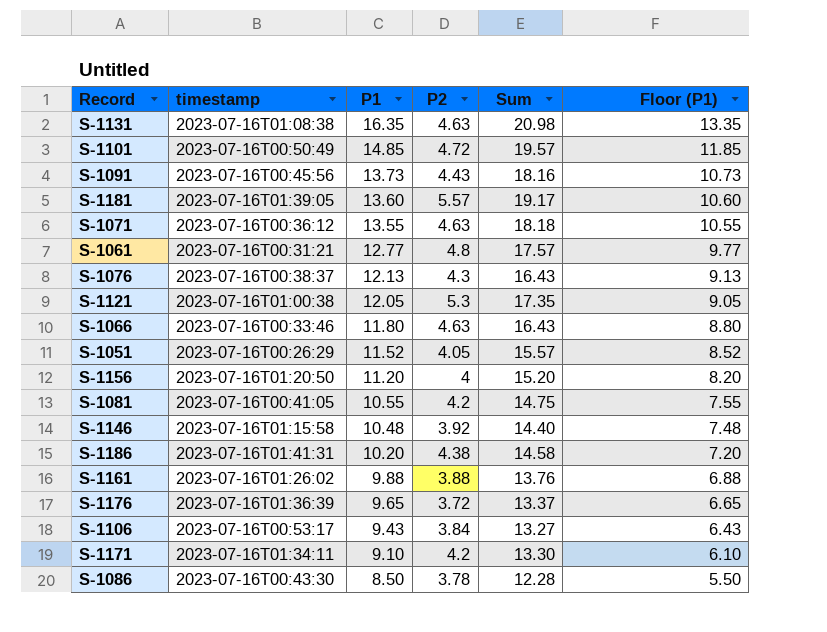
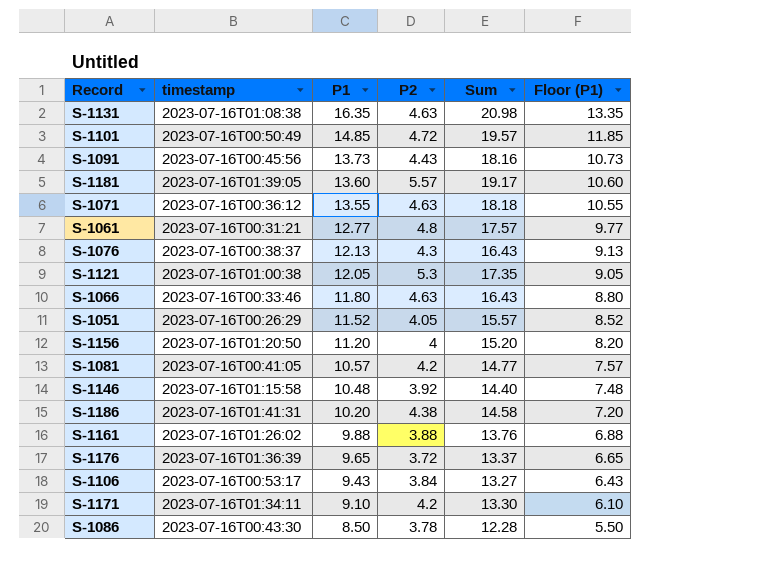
S-1081 | P1: 10.55 -> 10.57
S-1081 | Sum: 14.75 -> 14.77
S-1081 | Floor (P1): 7.55 -> 7.57

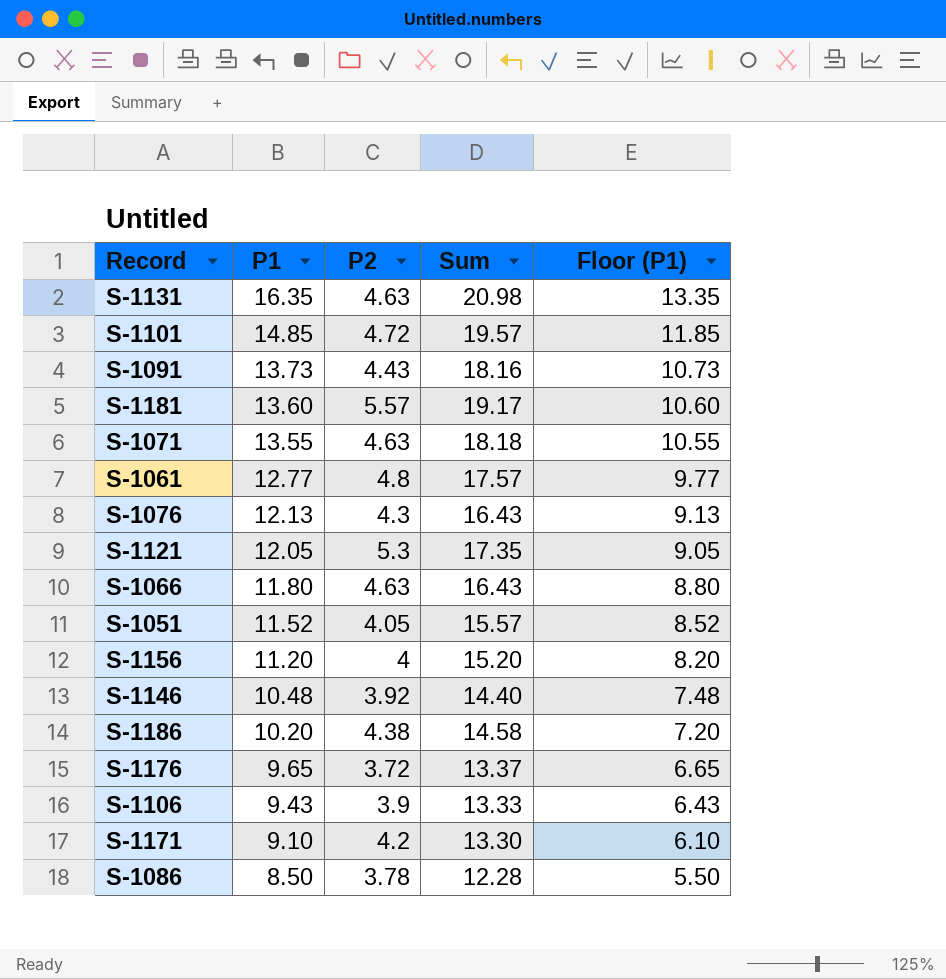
column timestamp | position: 2 -> none
row S-1081: 2023-07-16T00:41:05 | 10.57 | 4.2 | 14.77 | 7.57 -> none
row S-1161: 2023-07-16T01:26:02 | 9.88 | 3.88 | 13.76 | 6.88 -> none
S-1106 | P2: 3.84 -> 3.9
S-1106 | Sum: 13.27 -> 13.33

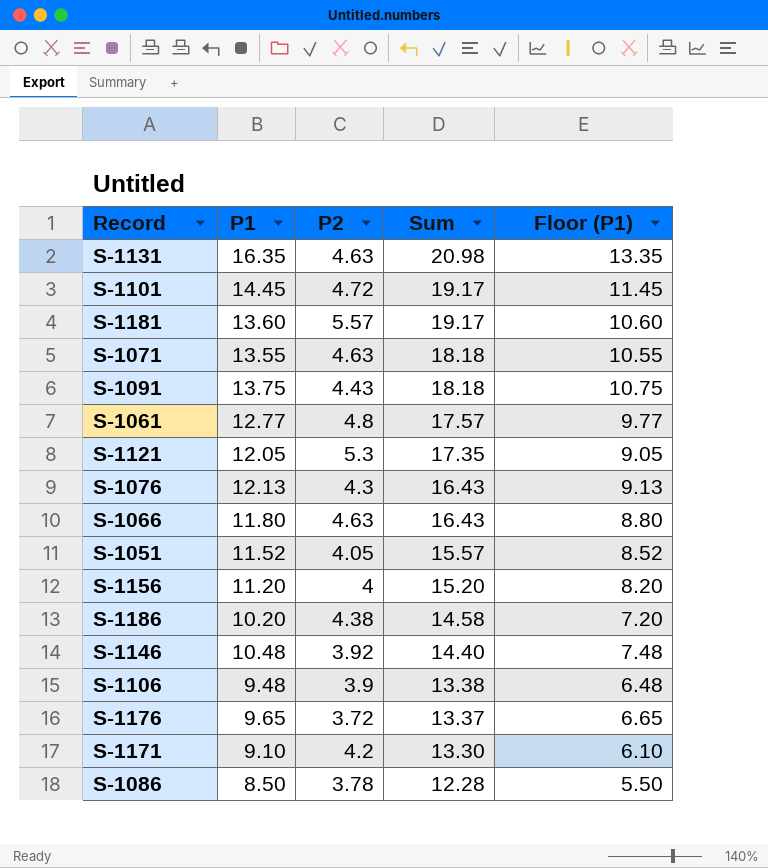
row order: P1 descending -> Sum descending
S-1101 | P1: 14.85 -> 14.45
S-1101 | Sum: 19.57 -> 19.17
S-1101 | Floor (P1): 11.85 -> 11.45
S-1091 | P1: 13.73 -> 13.75
S-1091 | Sum: 18.16 -> 18.18
S-1091 | Floor (P1): 10.73 -> 10.75
S-1106 | P1: 9.43 -> 9.48
S-1106 | Sum: 13.33 -> 13.38
S-1106 | Floor (P1): 6.43 -> 6.48

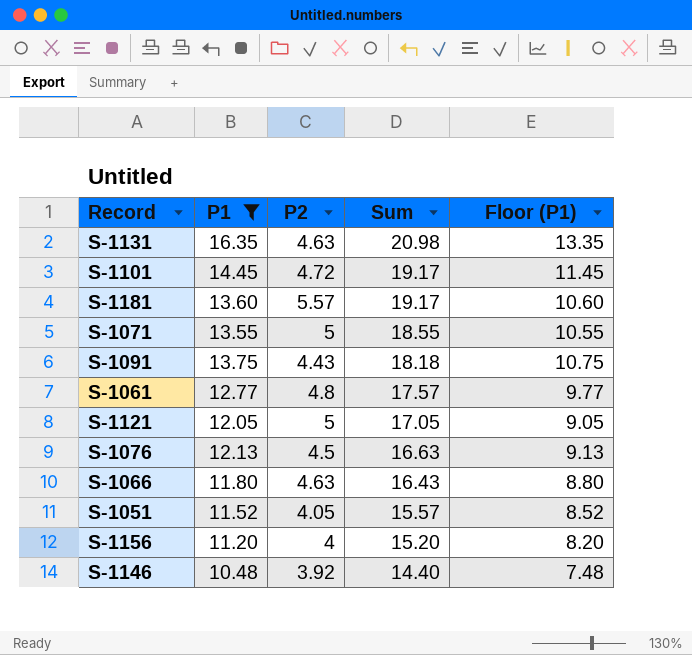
filter: none -> P1 >= 10.48
S-1071 | P2: 4.63 -> 5
S-1071 | Sum: 18.18 -> 18.55
S-1121 | P2: 5.3 -> 5
S-1121 | Sum: 17.35 -> 17.05
S-1076 | P2: 4.3 -> 4.5
S-1076 | Sum: 16.43 -> 16.63

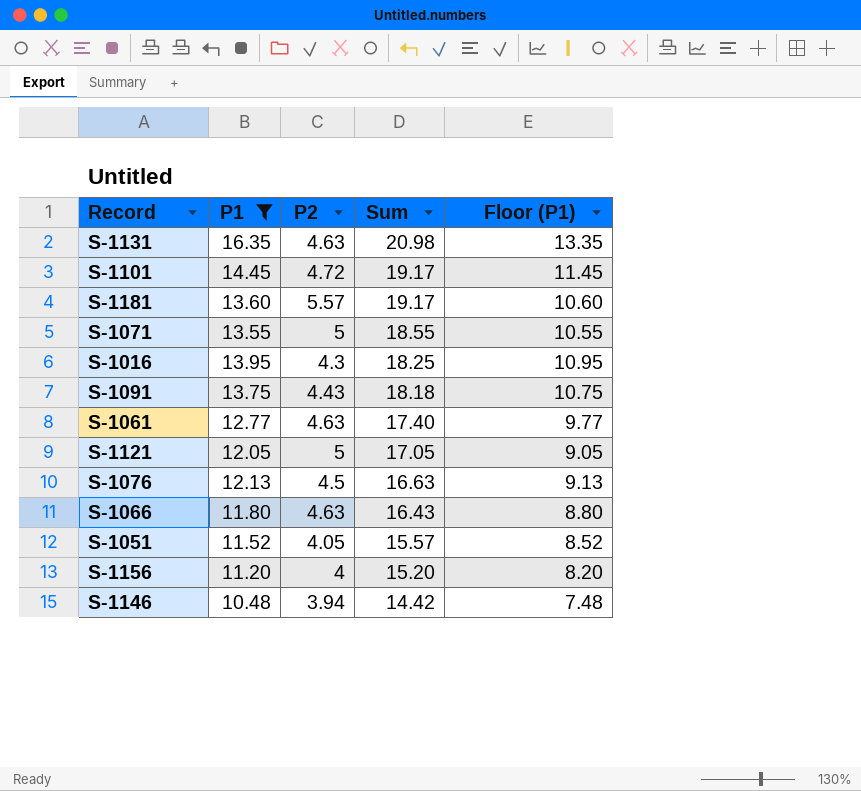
row S-1016: none -> 13.95 | 4.3 | 18.25 | 10.95
S-1061 | P2: 4.8 -> 4.63
S-1061 | Sum: 17.57 -> 17.40
S-1146 | P2: 3.92 -> 3.94
S-1146 | Sum: 14.40 -> 14.42

